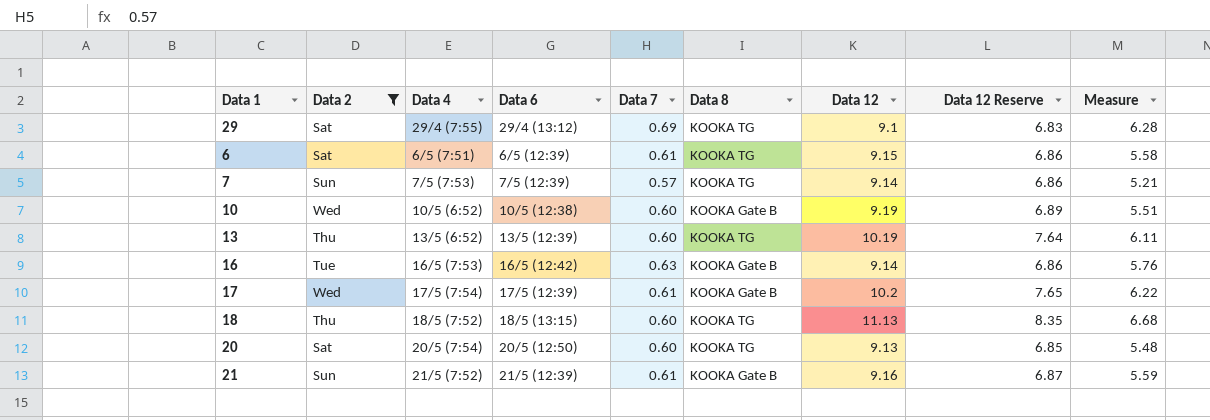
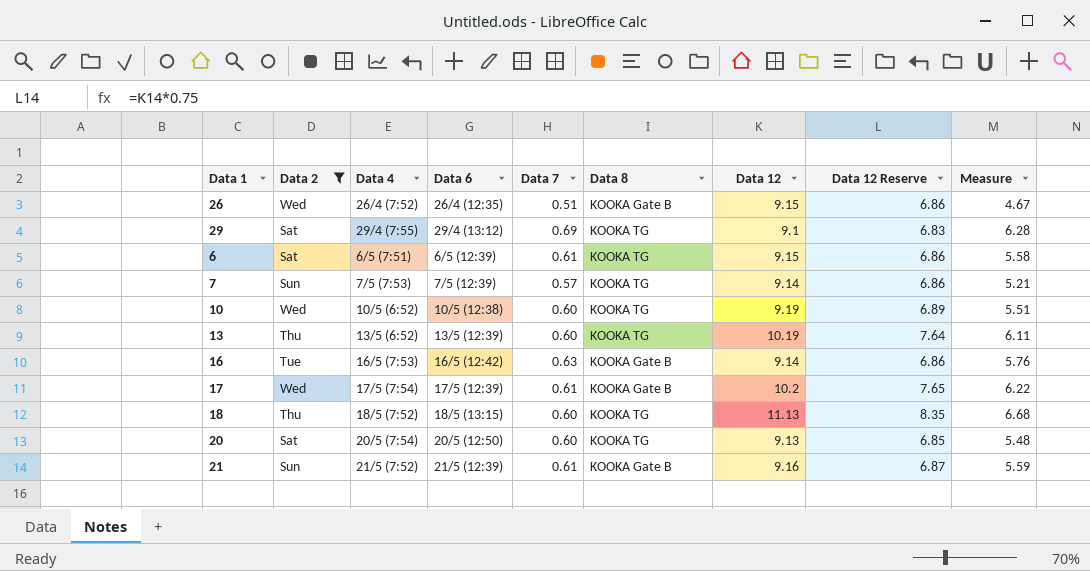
row 26: none -> Wed | 26/4 (7:52) | 26/4 (12:35) | 0.51 | KOOKA Gate B | 9.15 | 6.86 | 4.67
10 | Data 8: KOOKA Gate B -> KOOKA TG

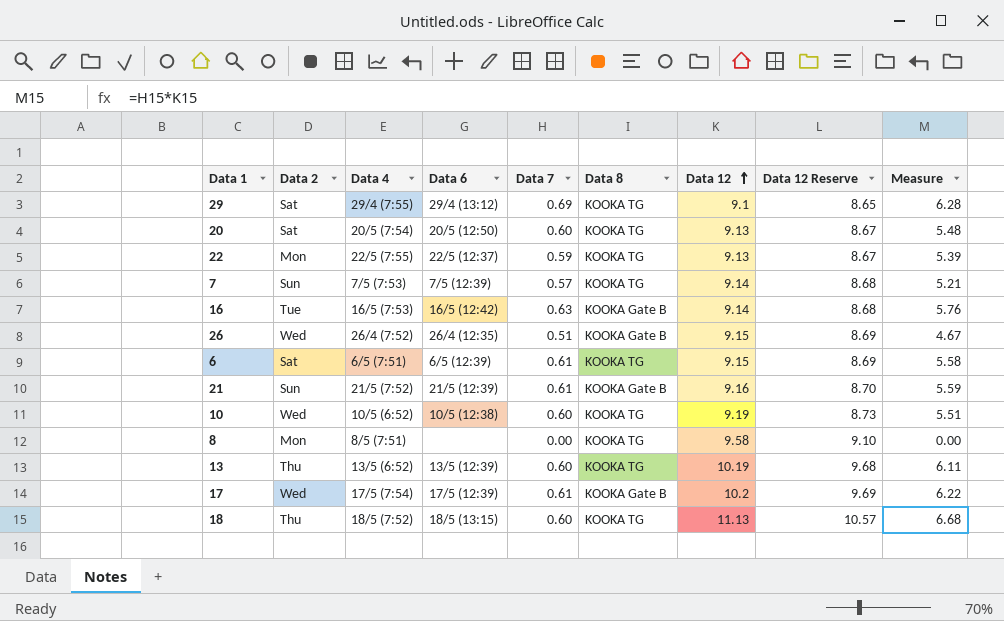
filter: Data 2 != Mon -> none
row order: none -> Data 12 ascending
column Data 12 Reserve | formula: [Data 12] * 0.75 -> [Data 12] * 0.95

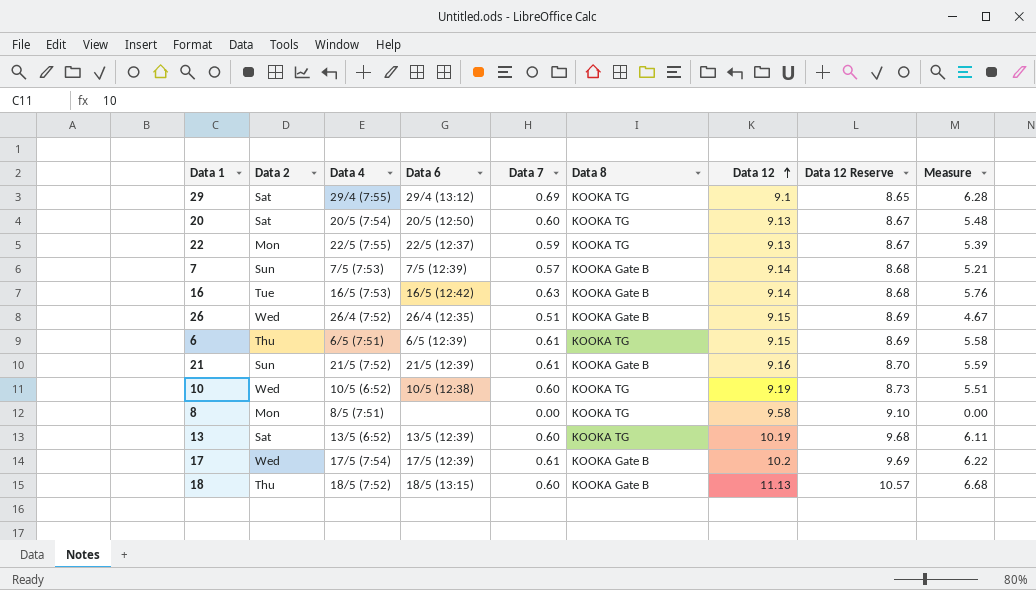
7 | Data 8: KOOKA TG -> KOOKA Gate B
6 | Data 2: Sat -> Thu
13 | Data 2: Thu -> Sat
18 | Data 8: KOOKA TG -> KOOKA Gate B

